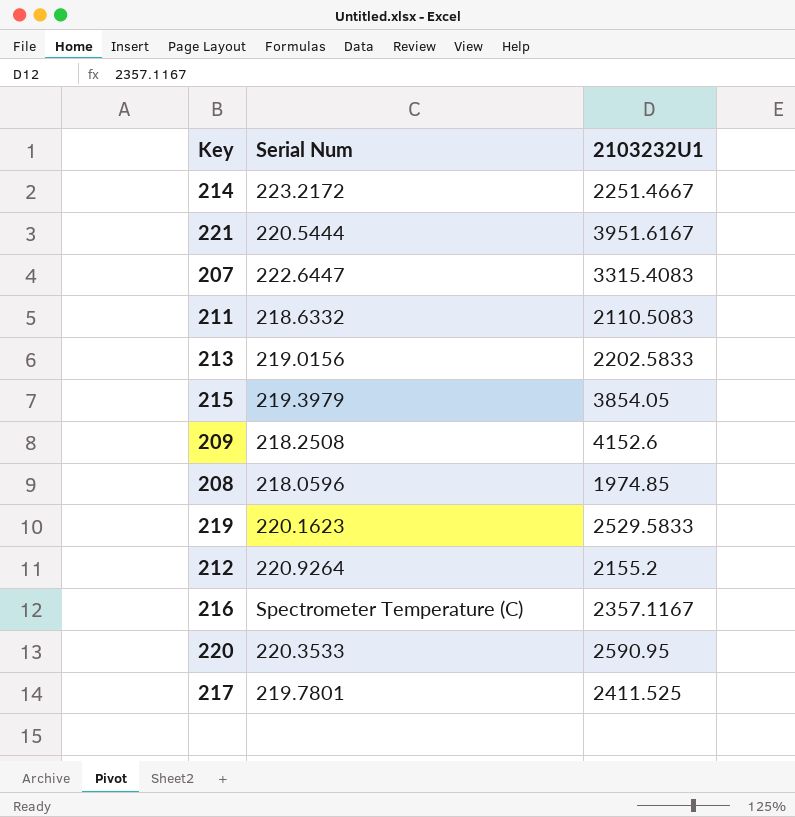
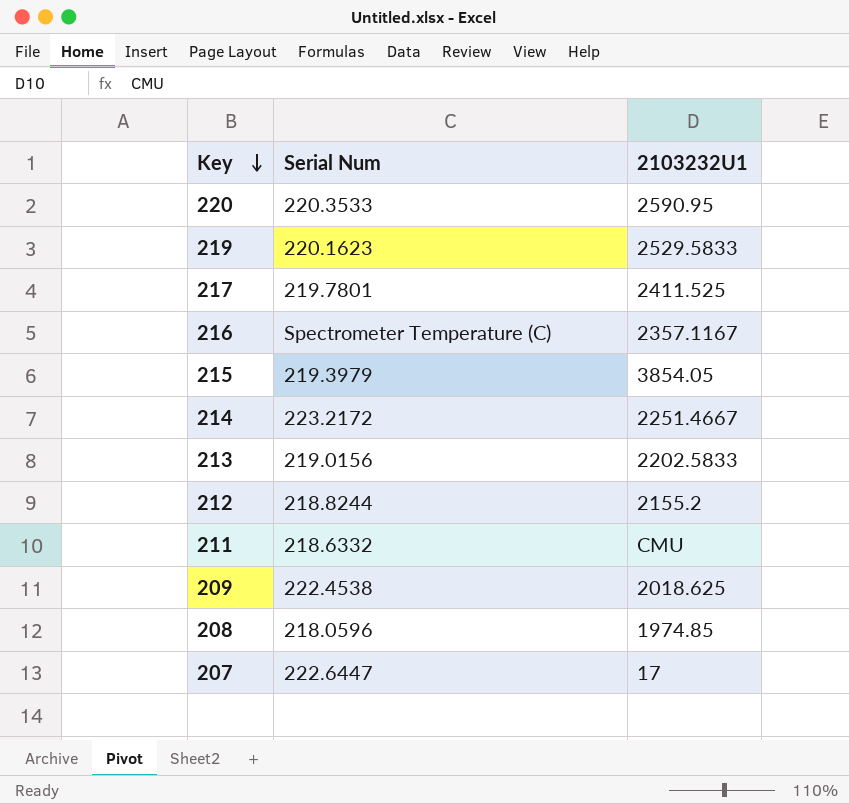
row order: none -> Key descending
row 221: 220.5444 | 3951.6167 -> none
212 | Serial Num: 220.9264 -> 218.8244
211 | 2103232U1: 2110.5083 -> CMU
209 | Serial Num: 218.2508 -> 222.4538
209 | 2103232U1: 4152.6 -> 2018.625
207 | 2103232U1: 3315.4083 -> 17

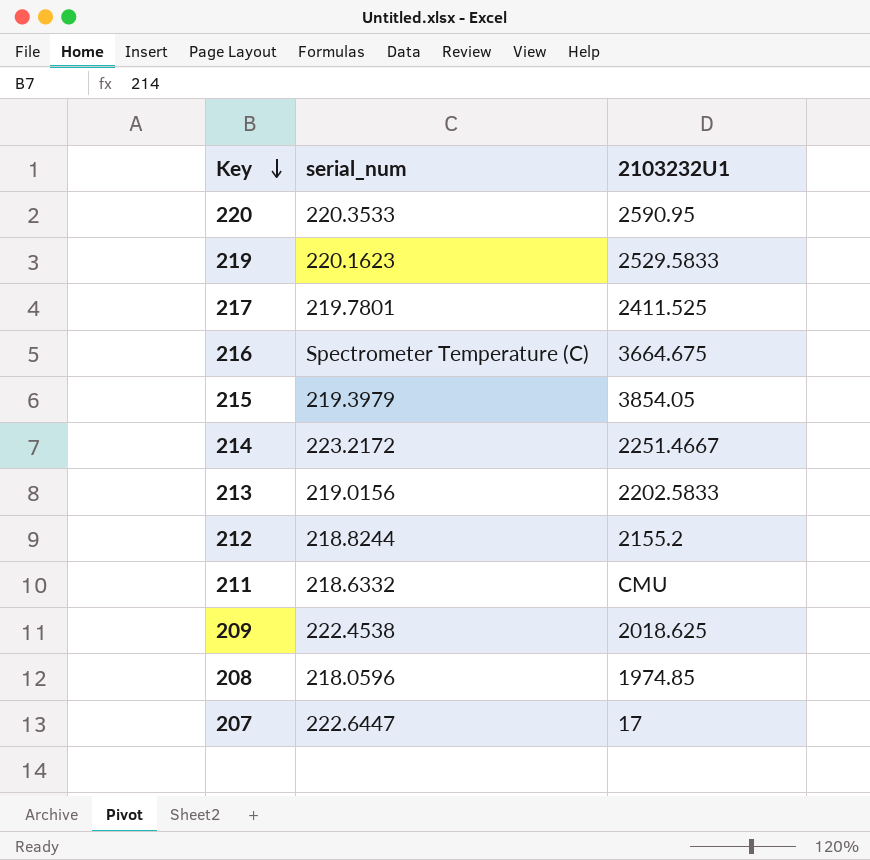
column name: Serial Num -> serial_num
216 | 2103232U1: 2357.1167 -> 3664.675

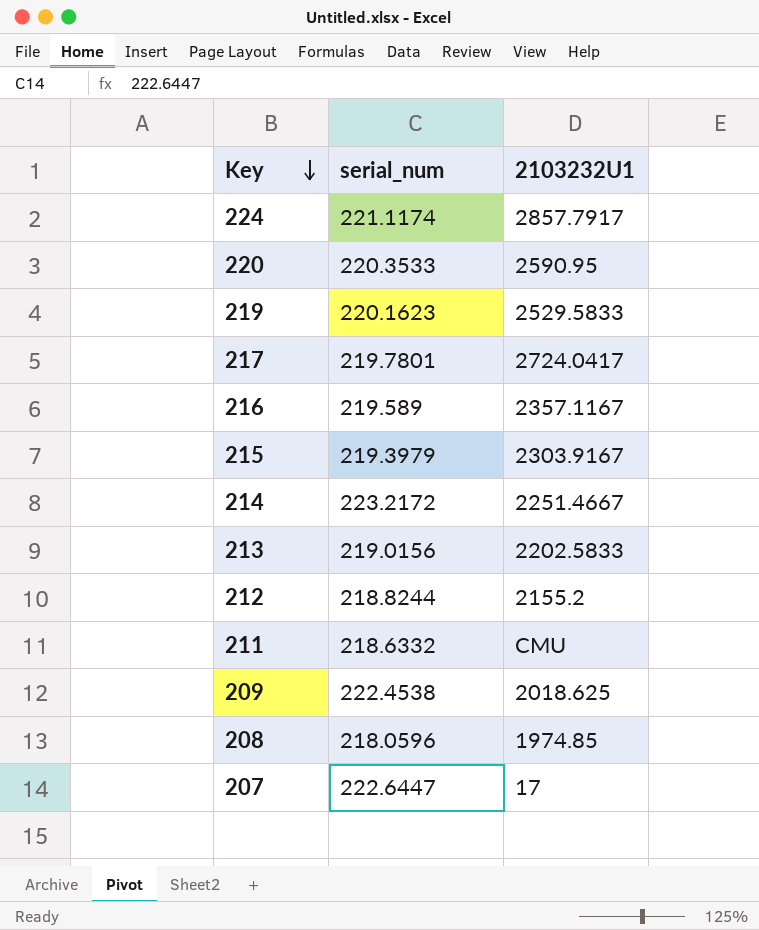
row 224: none -> 221.1174 | 2857.7917
217 | 2103232U1: 2411.525 -> 2724.0417
216 | serial_num: Spectrometer Temperature (C) -> 219.589
216 | 2103232U1: 3664.675 -> 2357.1167
215 | 2103232U1: 3854.05 -> 2303.9167

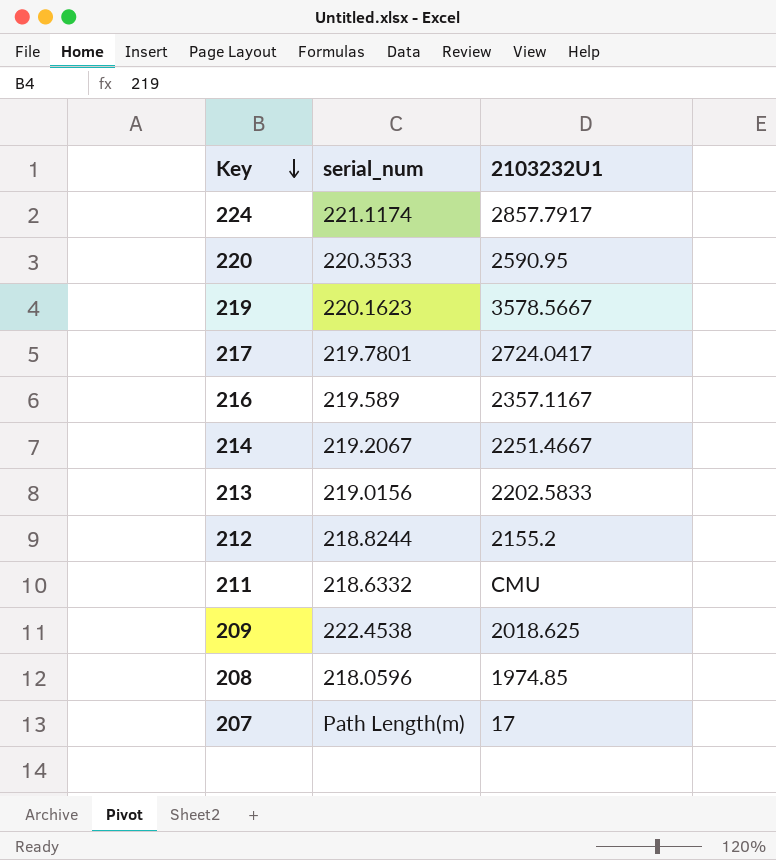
row 215: 219.3979 | 2303.9167 -> none
219 | 2103232U1: 2529.5833 -> 3578.5667
214 | serial_num: 223.2172 -> 219.2067
207 | serial_num: 222.6447 -> Path Length(m)

